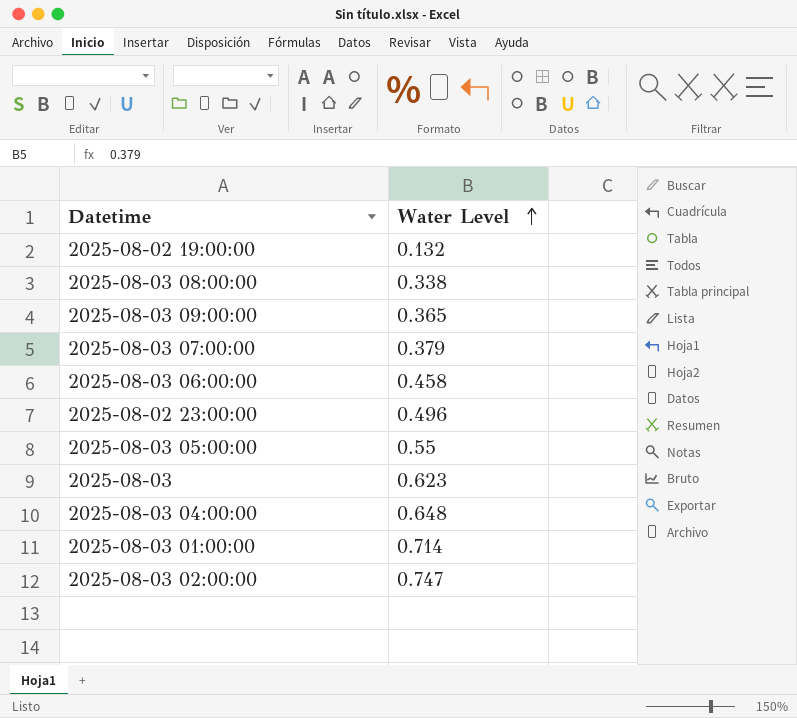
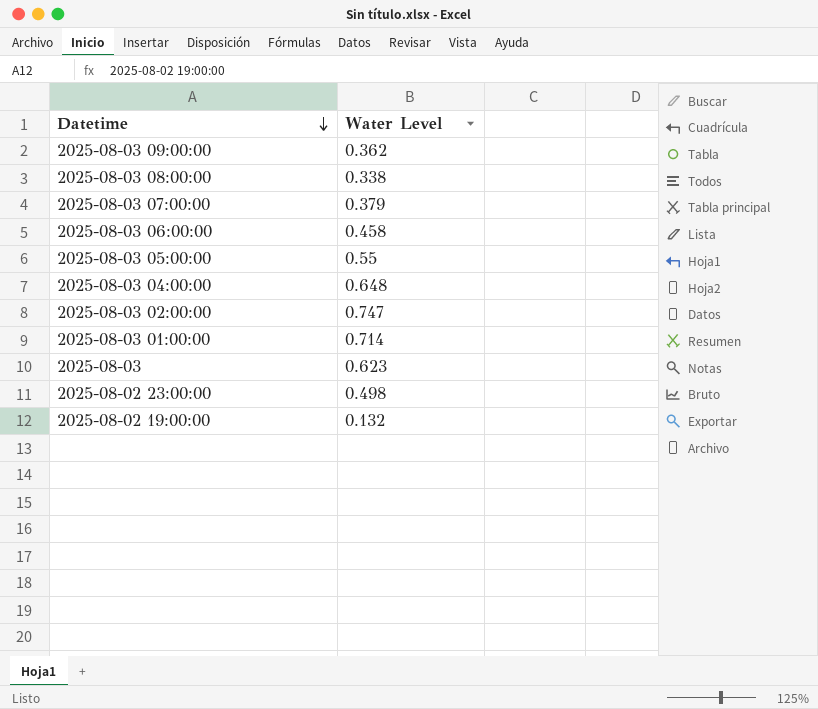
row order: Water Level ascending -> Datetime descending
2025-08-03 09:00:00 | Water Level: 0.365 -> 0.362
2025-08-02 23:00:00 | Water Level: 0.496 -> 0.498

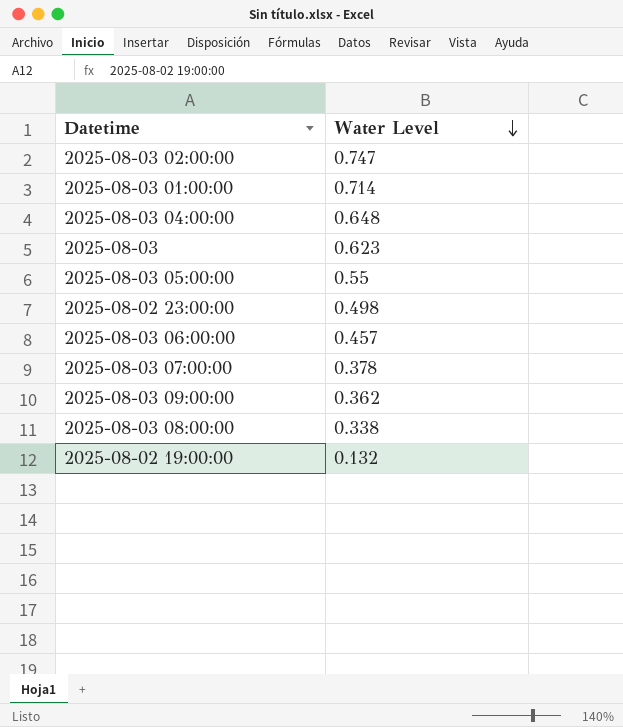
row order: Datetime descending -> Water Level descending
2025-08-03 06:00:00 | Water Level: 0.458 -> 0.457
2025-08-03 07:00:00 | Water Level: 0.379 -> 0.378

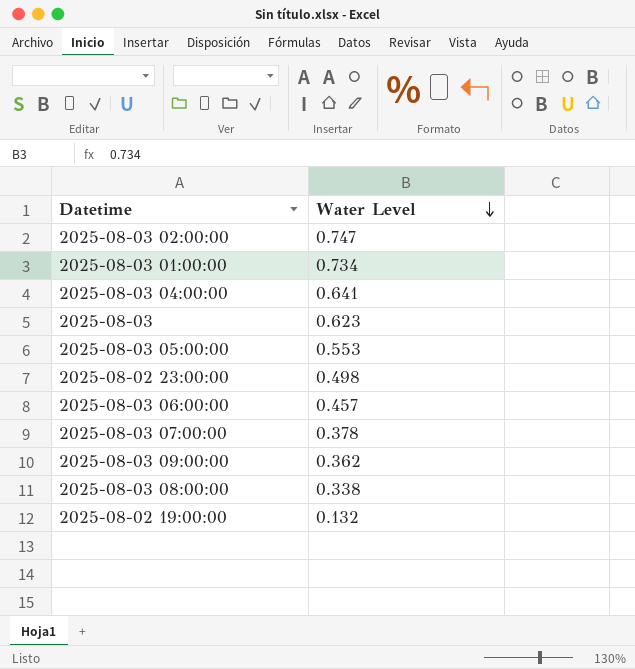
2025-08-03 01:00:00 | Water Level: 0.714 -> 0.734
2025-08-03 04:00:00 | Water Level: 0.648 -> 0.641
2025-08-03 05:00:00 | Water Level: 0.55 -> 0.553

